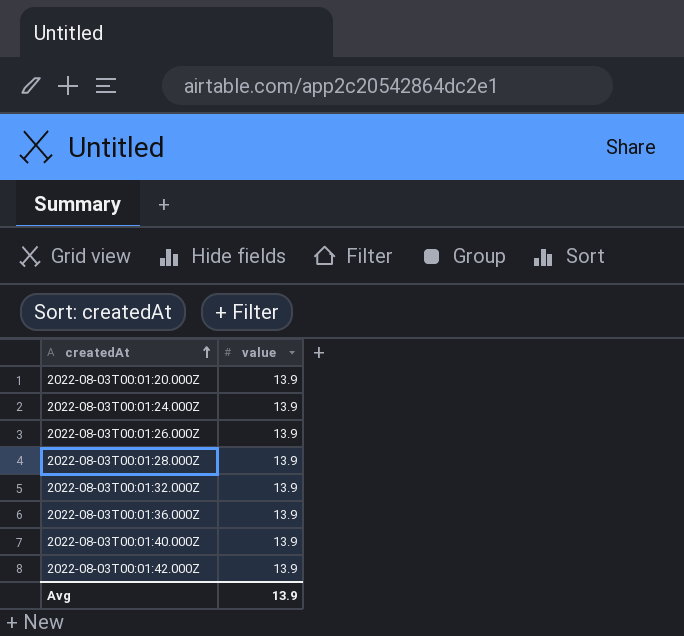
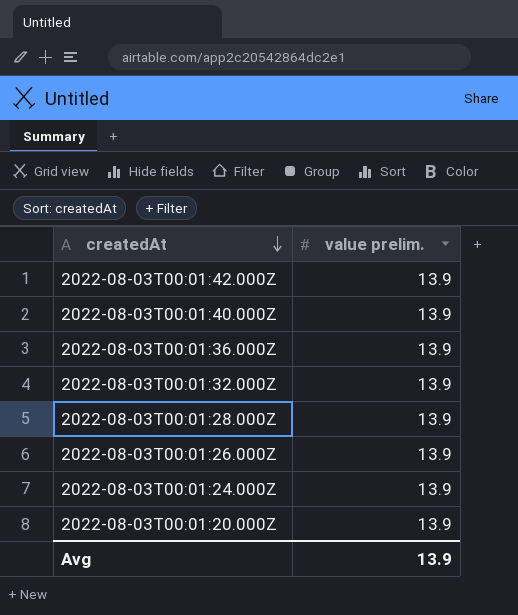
row order: createdAt ascending -> createdAt descending
column name: value -> value prelim.

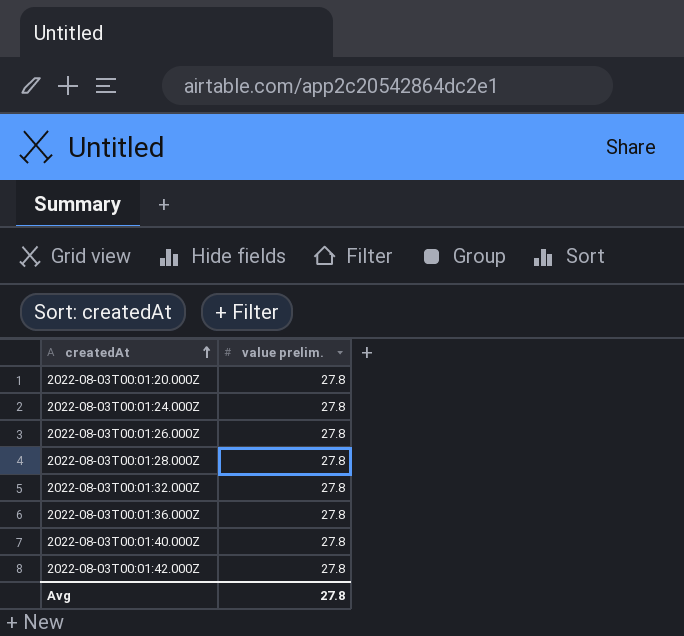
row order: createdAt descending -> createdAt ascending
2022-08-03T00:01:20.000Z | value prelim.: 13.9 -> 27.8
2022-08-03T00:01:24.000Z | value prelim.: 13.9 -> 27.8
2022-08-03T00:01:26.000Z | value prelim.: 13.9 -> 27.8
2022-08-03T00:01:28.000Z | value prelim.: 13.9 -> 27.8
2022-08-03T00:01:32.000Z | value prelim.: 13.9 -> 27.8
2022-08-03T00:01:36.000Z | value prelim.: 13.9 -> 27.8
2022-08-03T00:01:40.000Z | value prelim.: 13.9 -> 27.8
2022-08-03T00:01:42.000Z | value prelim.: 13.9 -> 27.8
Avg | value prelim.: 13.9 -> 27.8

